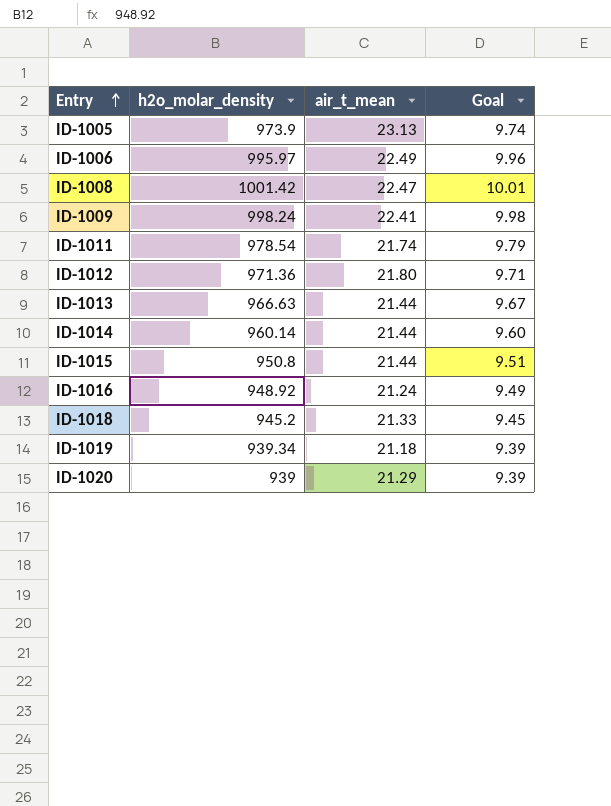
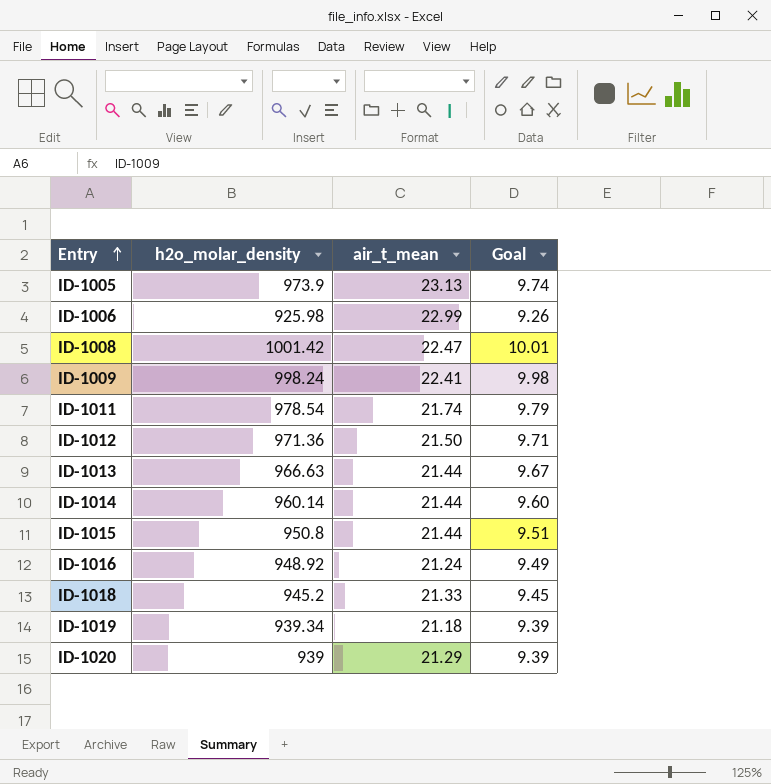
ID-1006 | h2o_molar_density: 995.97 -> 925.98
ID-1006 | air_t_mean: 22.49 -> 22.99
ID-1006 | Goal: 9.96 -> 9.26
ID-1012 | air_t_mean: 21.80 -> 21.50

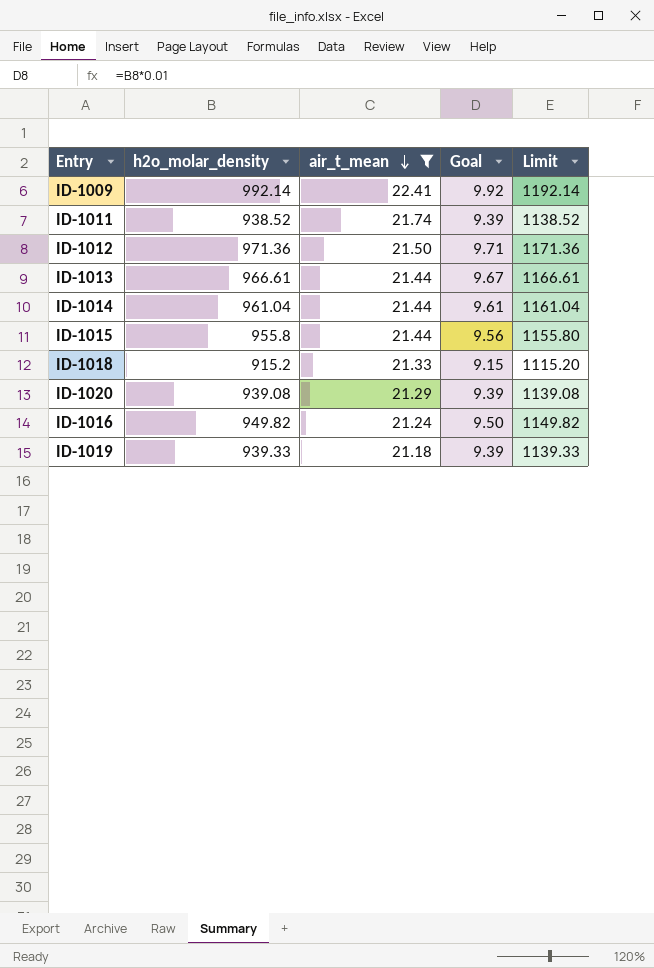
filter: none -> air_t_mean <= 22.41
row order: Entry ascending -> air_t_mean descending
column Limit | formula: none -> [h2o_molar_density] + 200
ID-1009 | h2o_molar_density: 998.24 -> 992.14
ID-1009 | Goal: 9.98 -> 9.92
ID-1011 | h2o_molar_density: 978.54 -> 938.52
ID-1011 | Goal: 9.79 -> 9.39
ID-1013 | h2o_molar_density: 966.63 -> 966.61
ID-1014 | h2o_molar_density: 960.14 -> 961.04
ID-1014 | Goal: 9.60 -> 9.61
ID-1015 | h2o_molar_density: 950.8 -> 955.8
ID-1015 | Goal: 9.51 -> 9.56
ID-1018 | h2o_molar_density: 945.2 -> 915.2
ID-1018 | Goal: 9.45 -> 9.15
ID-1020 | h2o_molar_density: 939 -> 939.08
ID-1016 | h2o_molar_density: 948.92 -> 949.82
ID-1016 | Goal: 9.49 -> 9.50
ID-1019 | h2o_molar_density: 939.34 -> 939.33

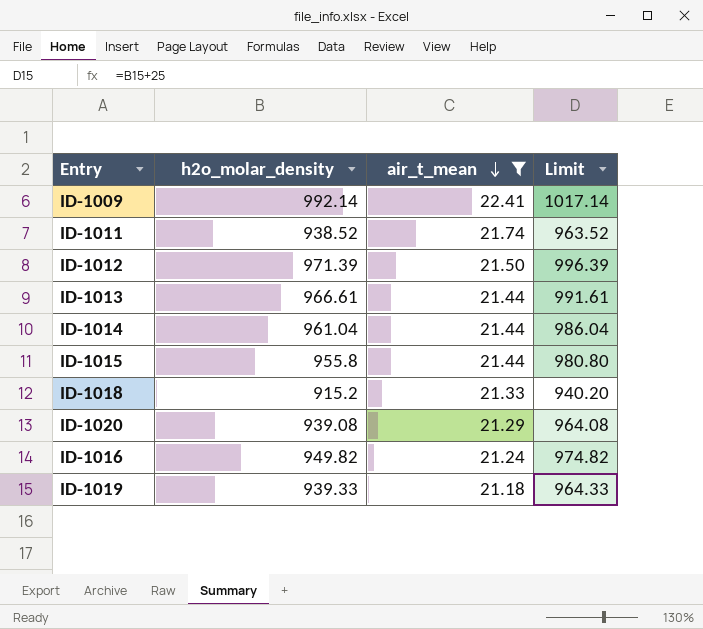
column Goal | formula: [h2o_molar_density] * 0.01 -> none
column Limit | formula: [h2o_molar_density] + 200 -> [h2o_molar_density] + 25
ID-1012 | h2o_molar_density: 971.36 -> 971.39

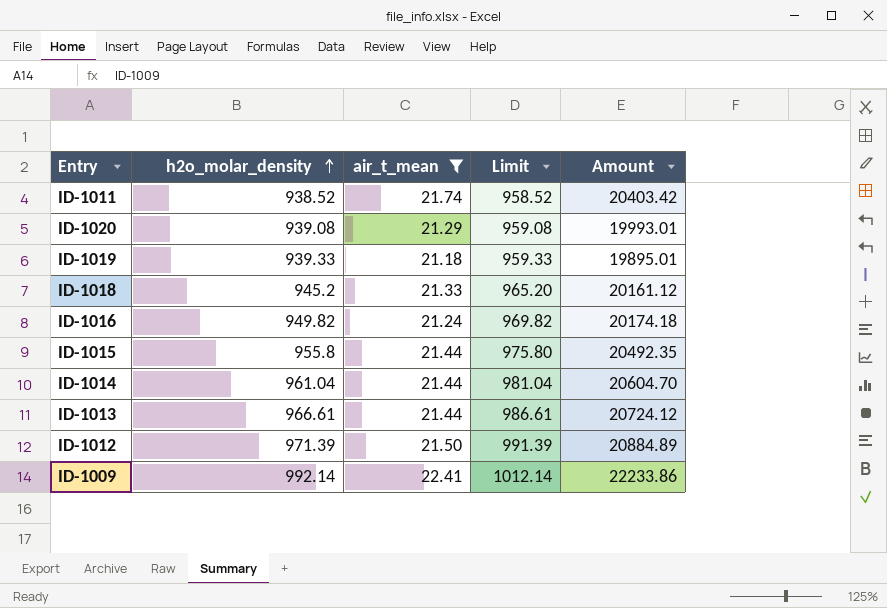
row order: air_t_mean descending -> h2o_molar_density ascending
column Limit | formula: [h2o_molar_density] + 25 -> [h2o_molar_density] + 20
column Amount | formula: none -> [h2o_molar_density] * [air_t_mean]
ID-1018 | h2o_molar_density: 915.2 -> 945.2

